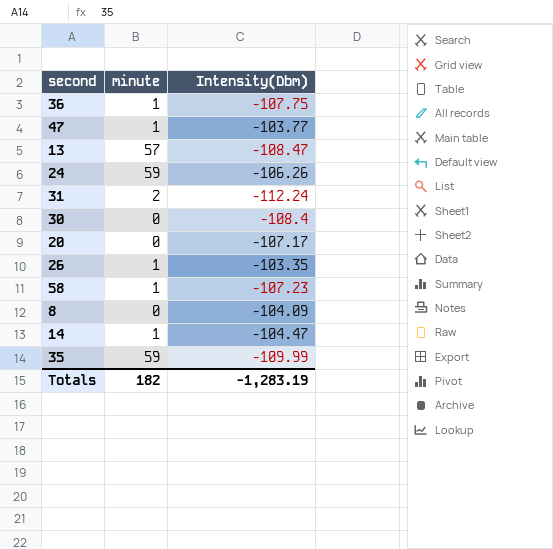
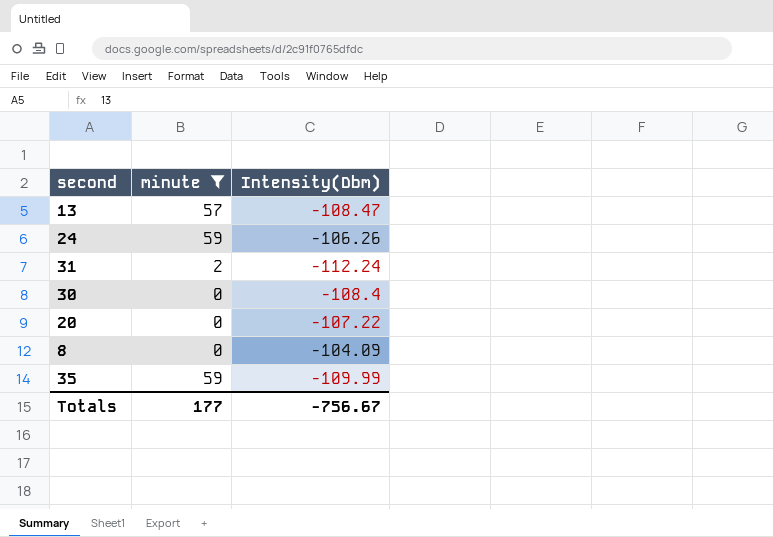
filter: none -> minute != 1
20 | Intensity(Dbm): -107.17 -> -107.22
Totals | minute: 182 -> 177
Totals | Intensity(Dbm): -1,283.19 -> -756.67

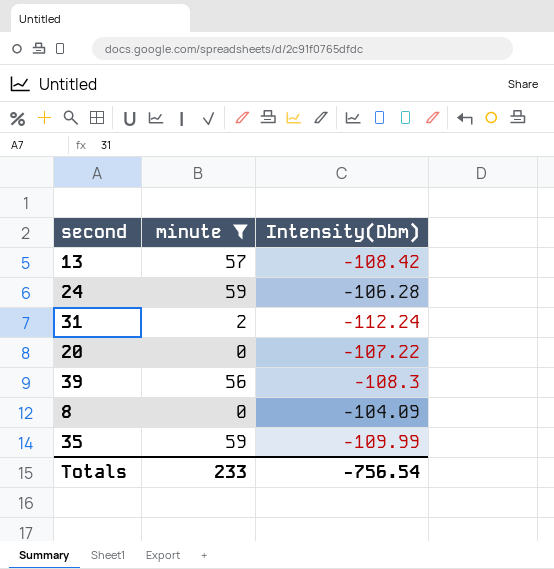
row 30: 0 | -108.4 -> none
13 | Intensity(Dbm): -108.47 -> -108.42
24 | Intensity(Dbm): -106.26 -> -106.28
row 39: none -> 56 | -108.3
Totals | minute: 177 -> 233
Totals | Intensity(Dbm): -756.67 -> -756.54

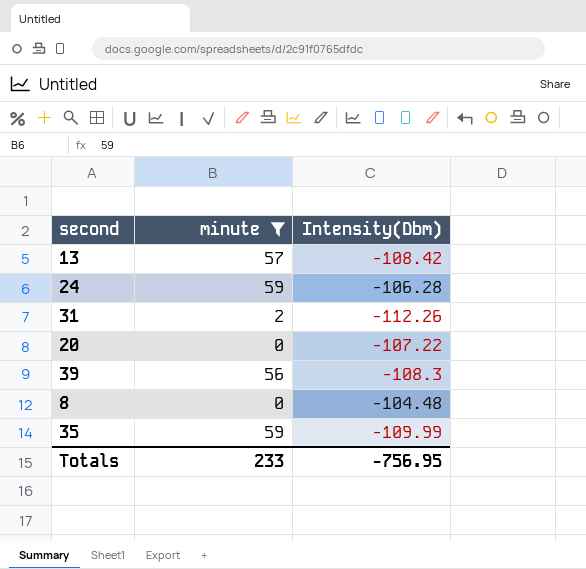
31 | Intensity(Dbm): -112.24 -> -112.26
8 | Intensity(Dbm): -104.09 -> -104.48
Totals | Intensity(Dbm): -756.54 -> -756.95

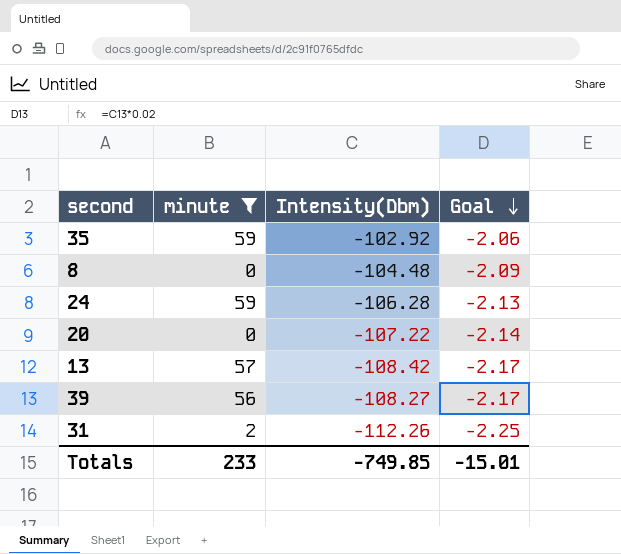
row order: none -> Goal descending
column Goal | formula: none -> [Intensity(Dbm)] * 0.02
35 | Intensity(Dbm): -109.99 -> -102.92
39 | Intensity(Dbm): -108.3 -> -108.27
Totals | Intensity(Dbm): -756.95 -> -749.85

